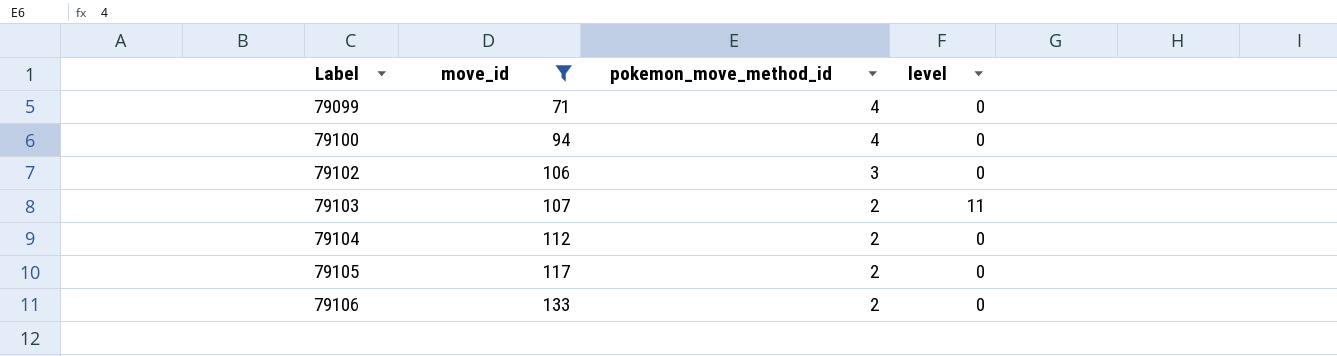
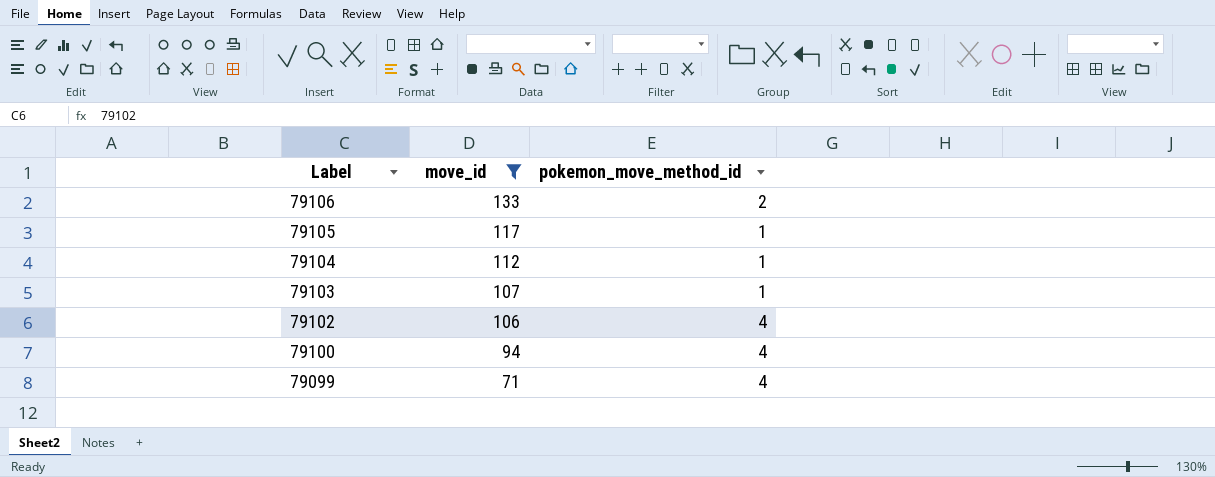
row order: Label ascending -> Label descending
column level | position: 4 -> none
79105 | pokemon_move_method_id: 2 -> 1
79104 | pokemon_move_method_id: 2 -> 1
79103 | pokemon_move_method_id: 2 -> 1
79102 | pokemon_move_method_id: 3 -> 4

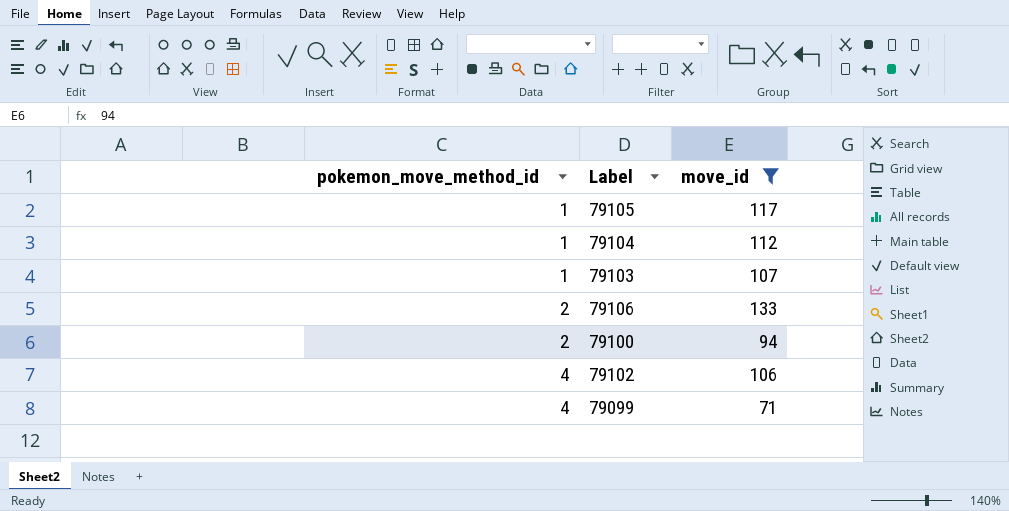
row order: Label descending -> pokemon_move_method_id ascending
column pokemon_move_method_id | position: 3 -> 1
79100 | pokemon_move_method_id: 4 -> 2

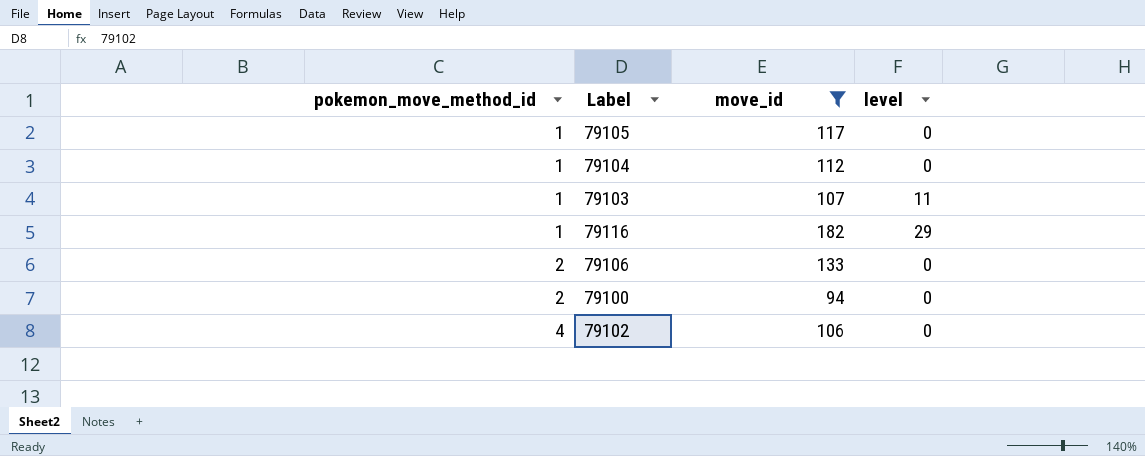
column level | position: none -> 4
row 79099: 4 | 71 -> none
row 79116: none -> 1 | 182 | 29

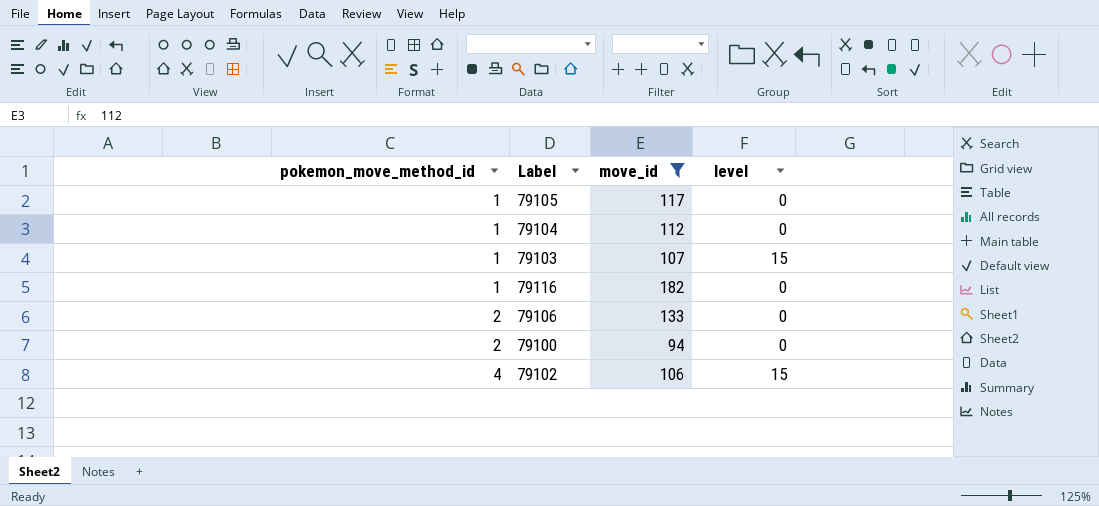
79103 | level: 11 -> 15
79116 | level: 29 -> 0
79102 | level: 0 -> 15

